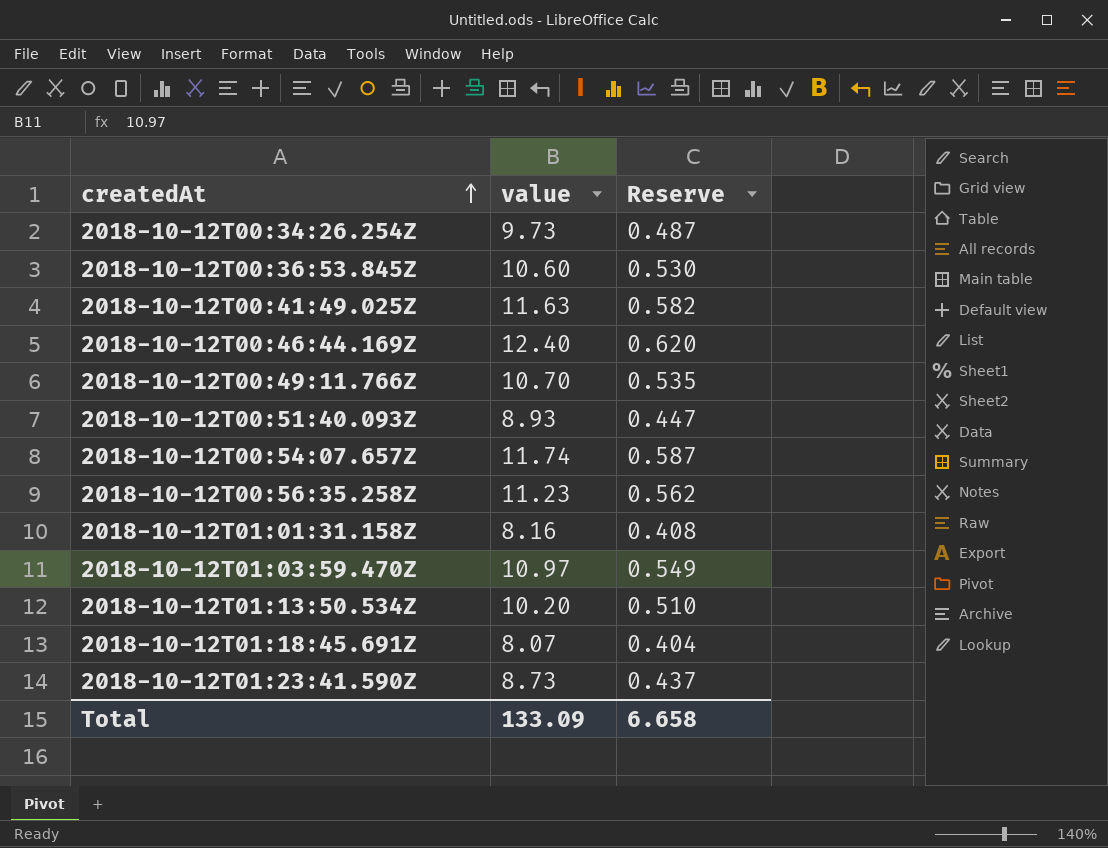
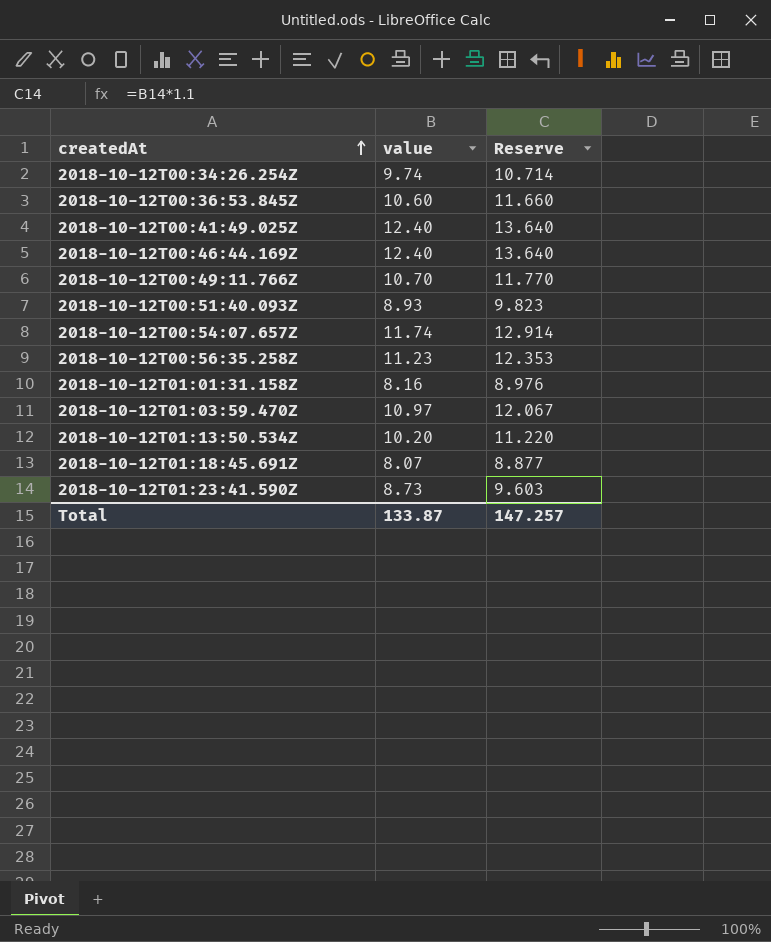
column Reserve | formula: [value] * 0.05 -> [value] * 1.1
2018-10-12T00:34:26.254Z | value: 9.73 -> 9.74
2018-10-12T00:41:49.025Z | value: 11.63 -> 12.40
Total | value: 133.09 -> 133.87
Total | Reserve: 6.658 -> 147.257

